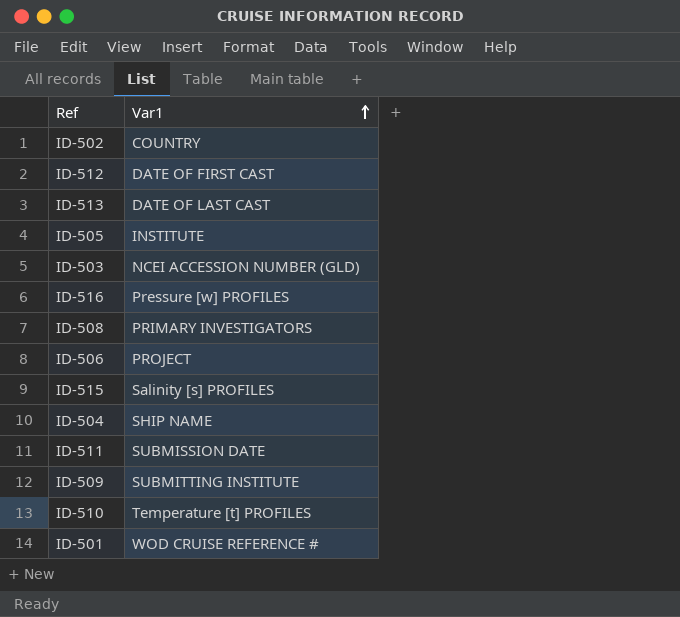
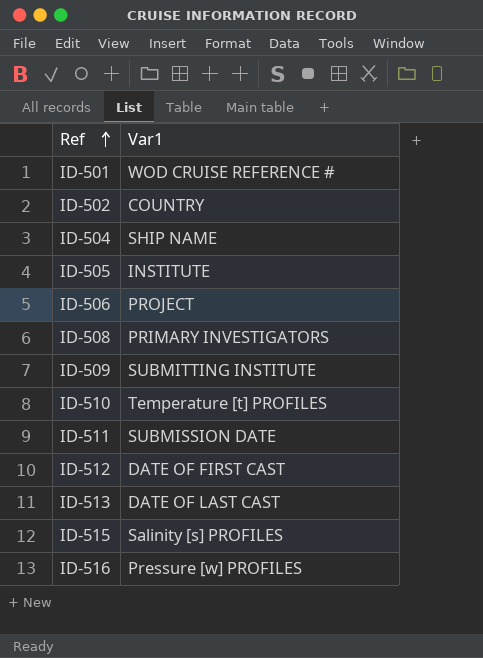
row order: Var1 ascending -> Ref ascending
row ID-503: NCEI ACCESSION NUMBER (GLD) -> none

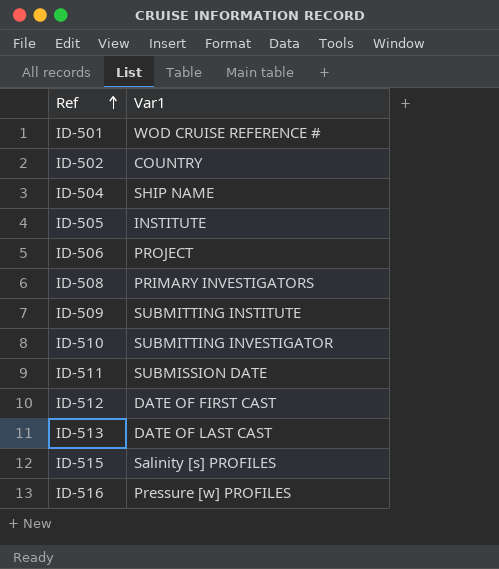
ID-510 | Var1: Temperature [t] PROFILES -> SUBMITTING INVESTIGATOR

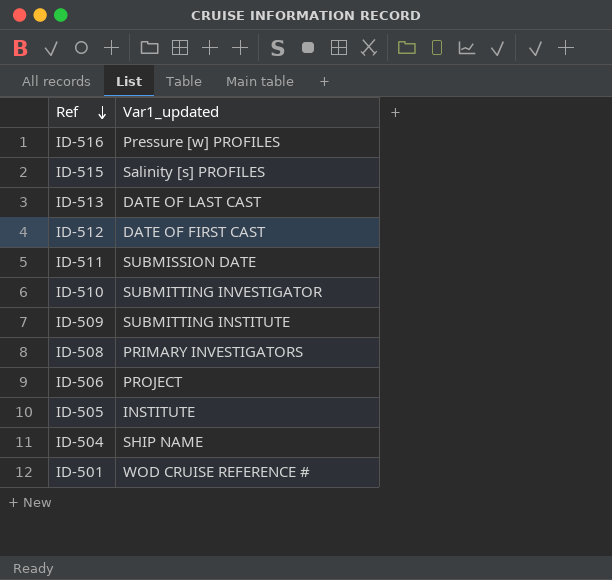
row order: Ref ascending -> Ref descending
column name: Var1 -> Var1_updated
row ID-502: COUNTRY -> none

